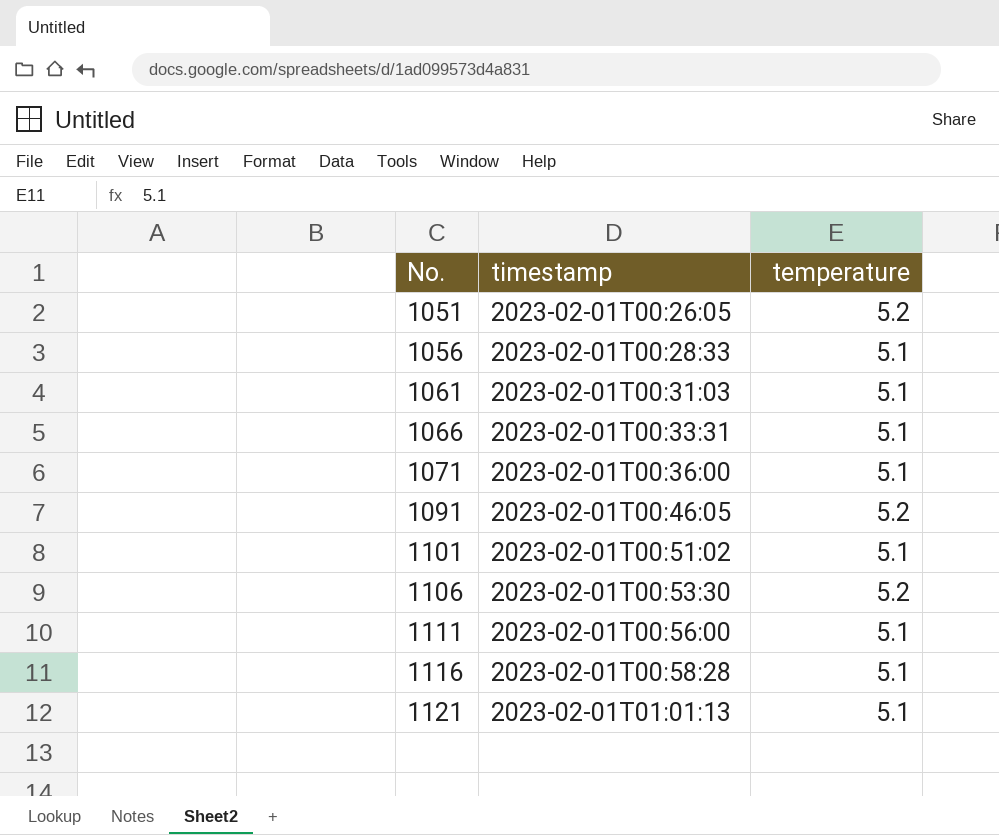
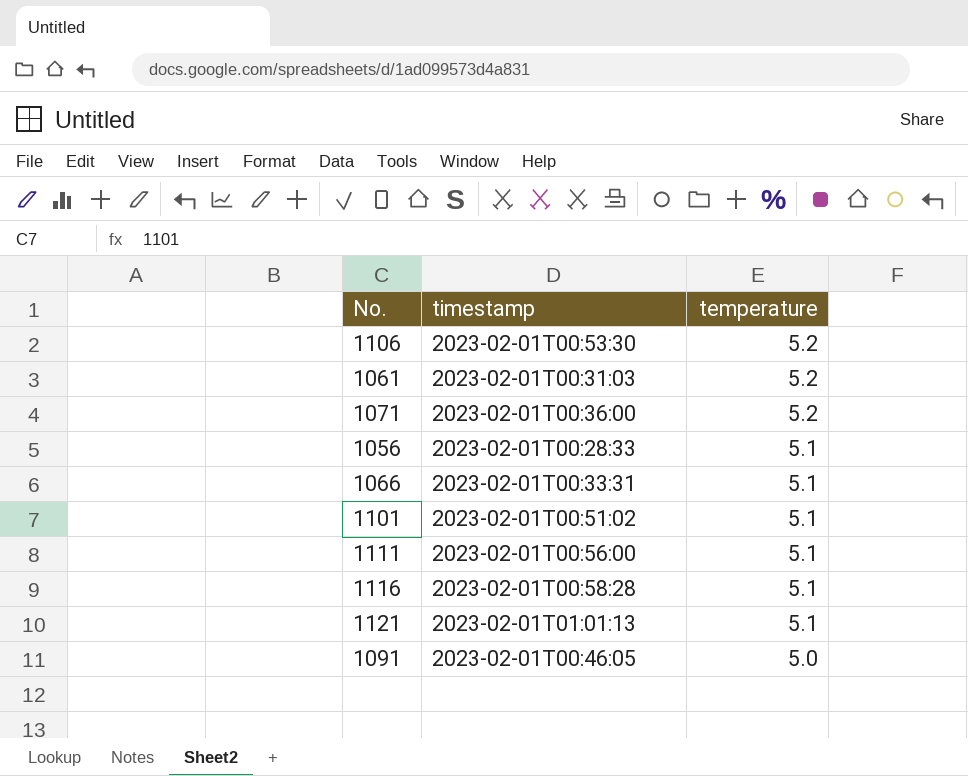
row order: No. ascending -> temperature descending
row 1051: 2023-02-01T00:26:05 | 5.2 -> none
1061 | temperature: 5.1 -> 5.2
1071 | temperature: 5.1 -> 5.2
1091 | temperature: 5.2 -> 5.0

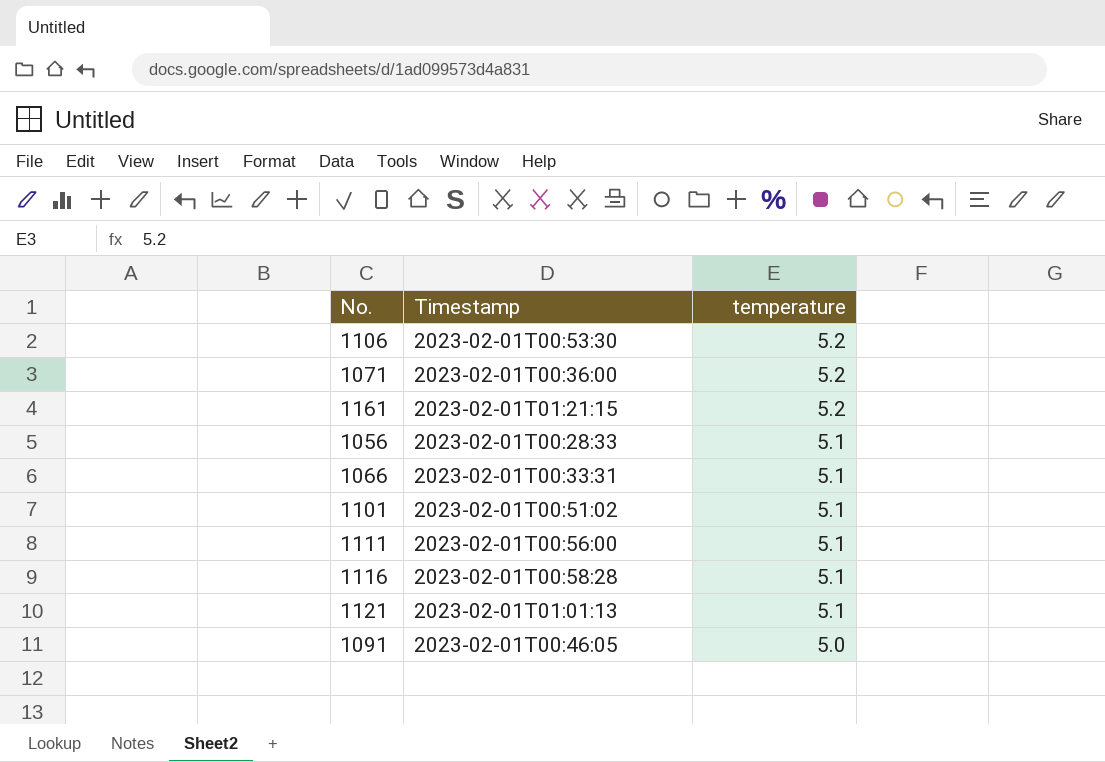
column name: timestamp -> Timestamp
row 1061: 2023-02-01T00:31:03 | 5.2 -> none
row 1161: none -> 2023-02-01T01:21:15 | 5.2

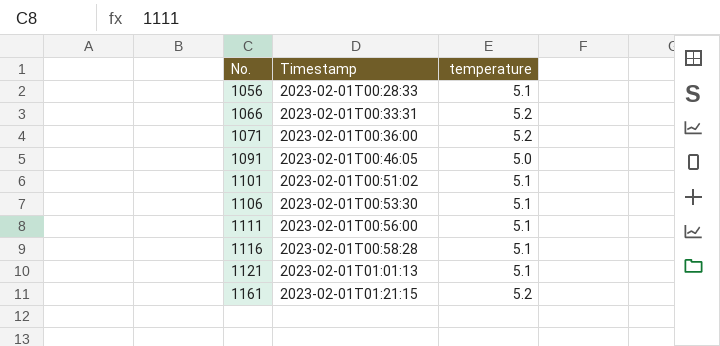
row order: temperature descending -> No. ascending
1066 | temperature: 5.1 -> 5.2
1106 | temperature: 5.2 -> 5.1

